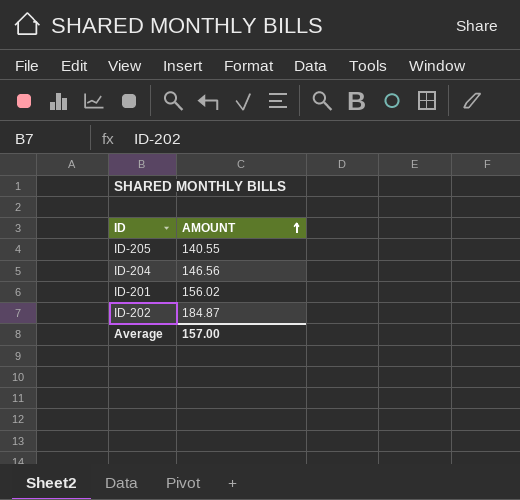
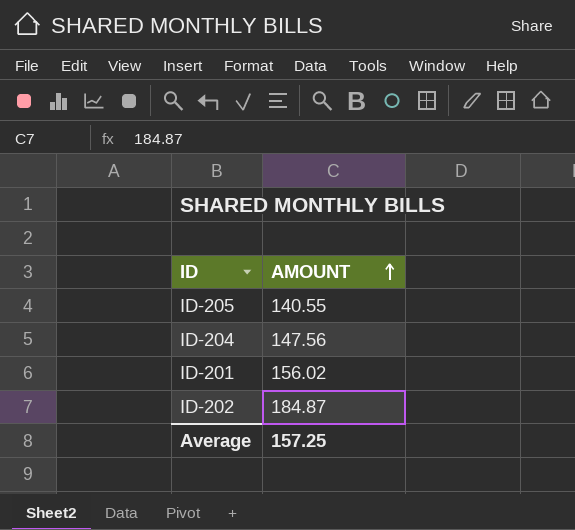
ID-204 | AMOUNT: 146.56 -> 147.56
Average | AMOUNT: 157.00 -> 157.25

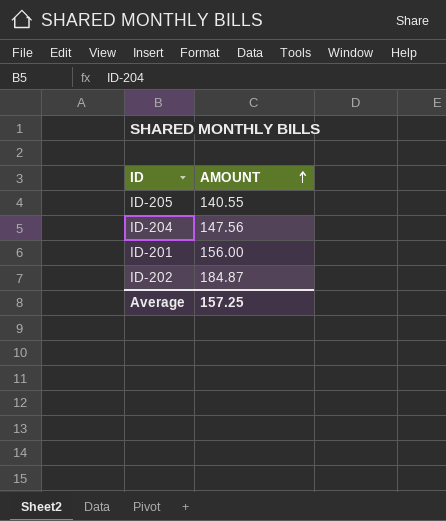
ID-201 | AMOUNT: 156.02 -> 156.00

